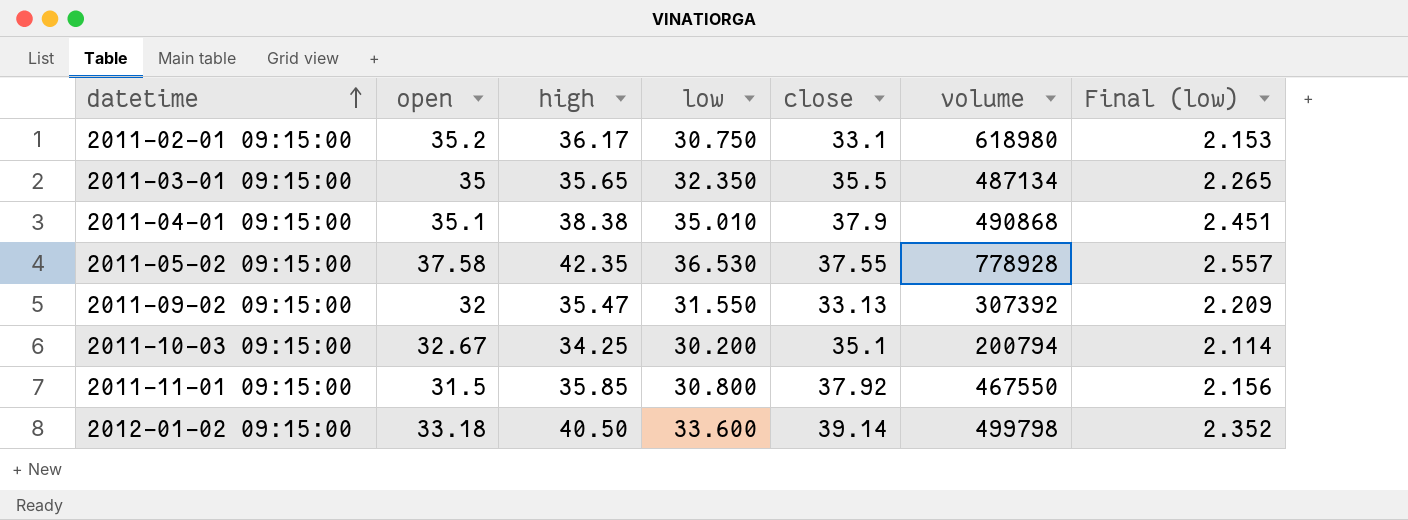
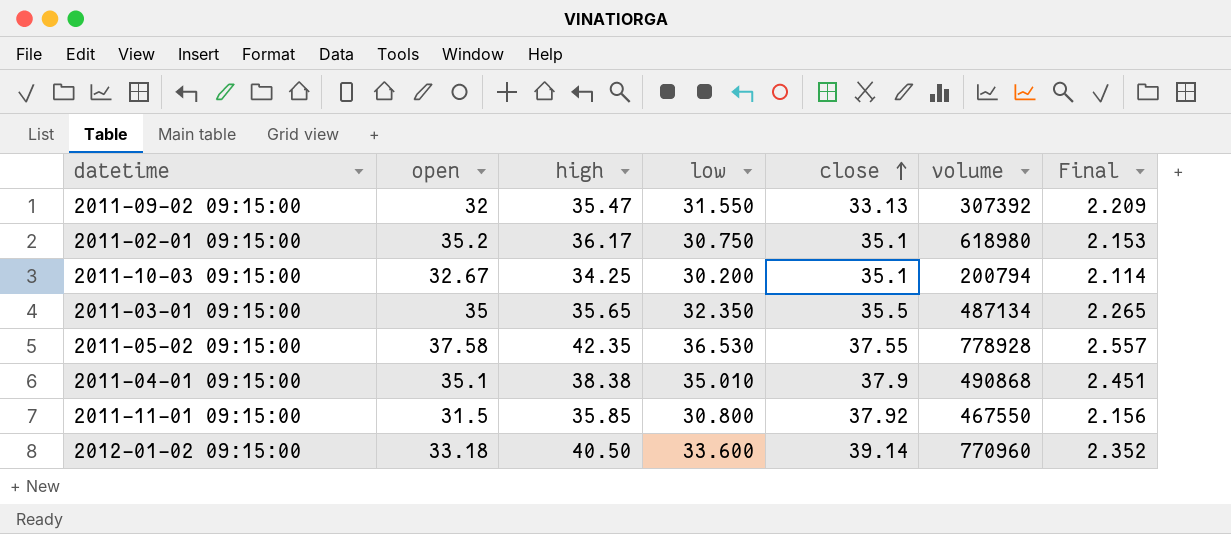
row order: datetime ascending -> close ascending
column name: Final (low) -> Final
2011-02-01 09:15:00 | close: 33.1 -> 35.1
2012-01-02 09:15:00 | volume: 499798 -> 770960

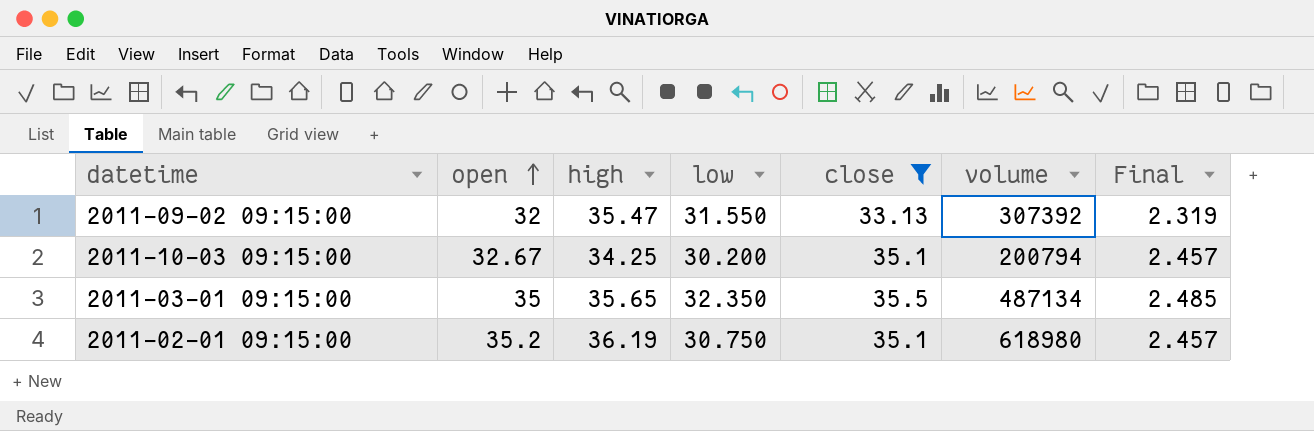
filter: none -> close <= 35.5
row order: close ascending -> open ascending
column Final | formula: [low] * 0.07 -> [close] * 0.07
2011-02-01 09:15:00 | high: 36.17 -> 36.19

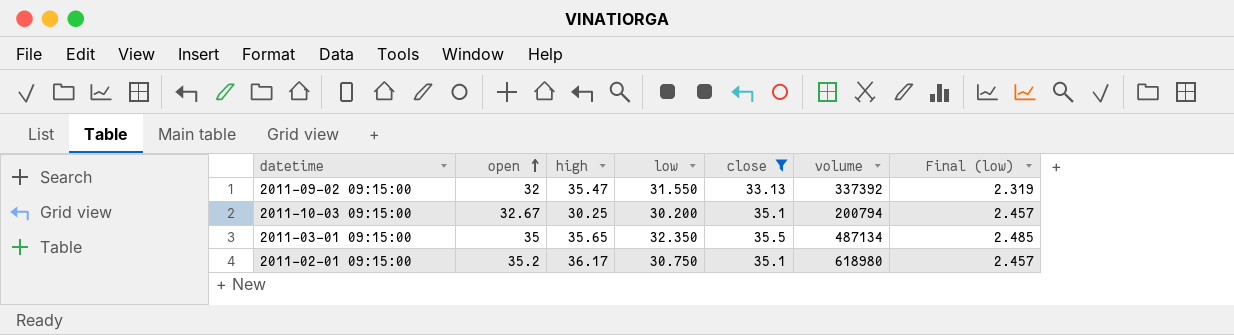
column name: Final -> Final (low)
2011-09-02 09:15:00 | volume: 307392 -> 337392
2011-10-03 09:15:00 | high: 34.25 -> 30.25
2011-02-01 09:15:00 | high: 36.19 -> 36.17

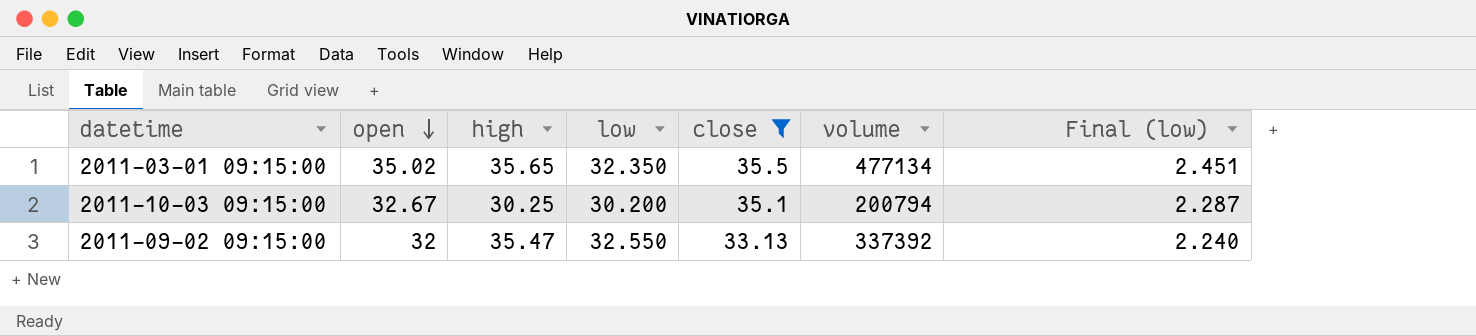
row order: open ascending -> open descending
column Final (low) | formula: [close] * 0.07 -> [open] * 0.07
row 2011-02-01 09:15:00: 35.2 | 36.17 | 30.750 | 35.1 | 618980 | 2.457 -> none
2011-03-01 09:15:00 | open: 35 -> 35.02
2011-03-01 09:15:00 | volume: 487134 -> 477134
2011-09-02 09:15:00 | low: 31.550 -> 32.550

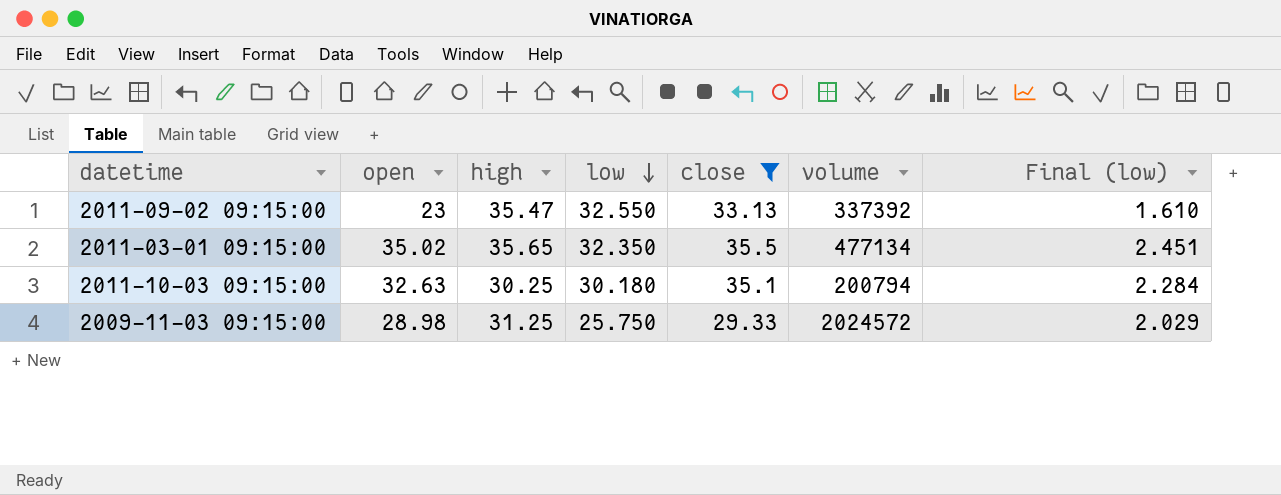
row order: open descending -> low descending
2011-09-02 09:15:00 | open: 32 -> 23
2011-09-02 09:15:00 | Final (low): 2.240 -> 1.610
2011-10-03 09:15:00 | open: 32.67 -> 32.63
2011-10-03 09:15:00 | low: 30.200 -> 30.180
2011-10-03 09:15:00 | Final (low): 2.287 -> 2.284
row 2009-11-03 09:15:00: none -> 28.98 | 31.25 | 25.750 | 29.33 | 2024572 | 2.029

